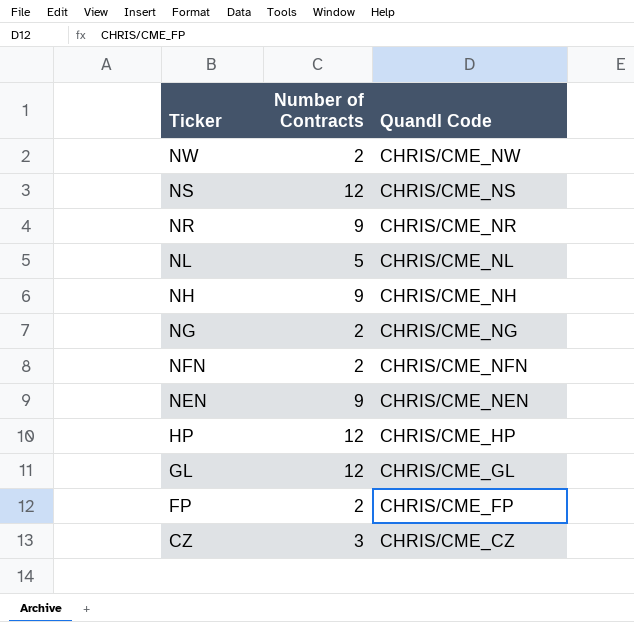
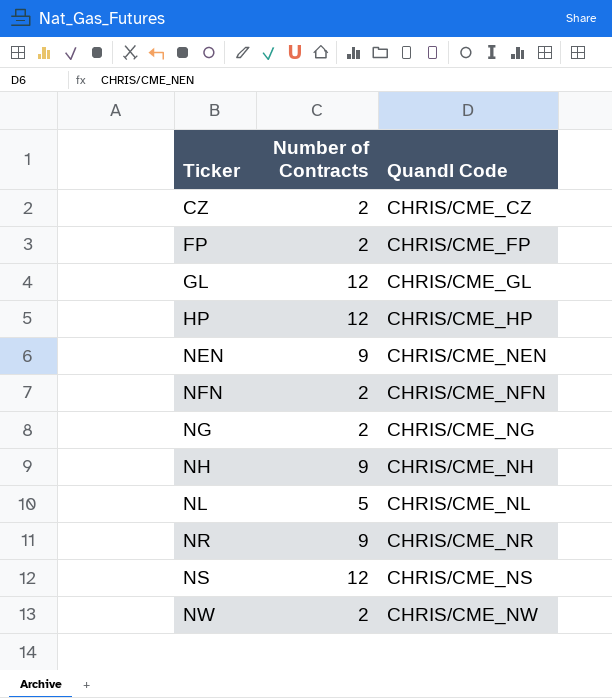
row order: Ticker descending -> Ticker ascending
CZ | Number of Contracts: 3 -> 2

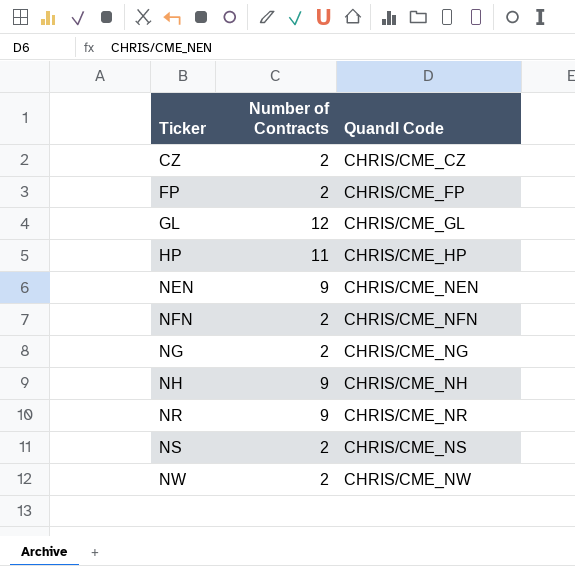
row NL: 5 | CHRIS/CME_NL -> none
HP | Number of Contracts: 12 -> 11
NS | Number of Contracts: 12 -> 2

